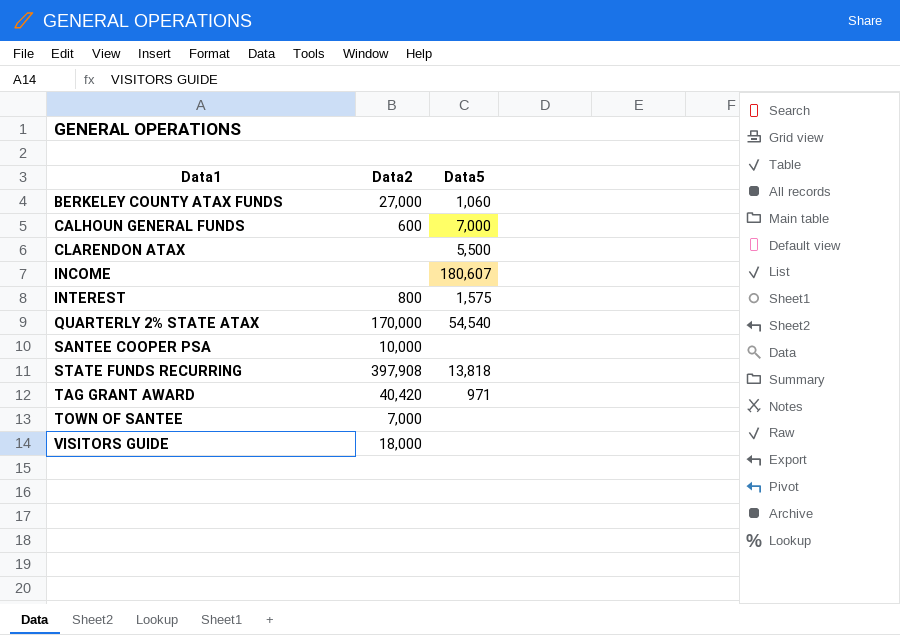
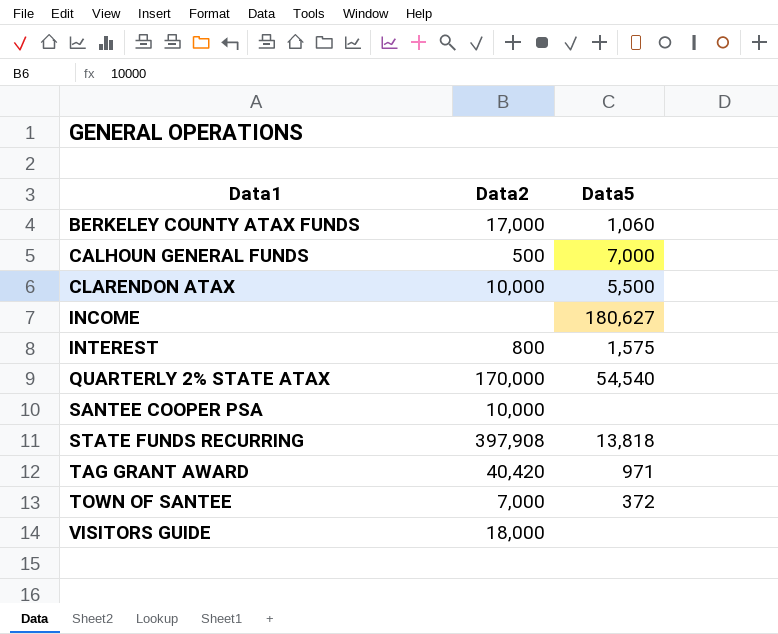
BERKELEY COUNTY ATAX FUNDS | Data2: 27,000 -> 17,000
CALHOUN GENERAL FUNDS | Data2: 600 -> 500
CLARENDON ATAX | Data2: none -> 10,000
INCOME | Data5: 180,607 -> 180,627
TOWN OF SANTEE | Data5: none -> 372

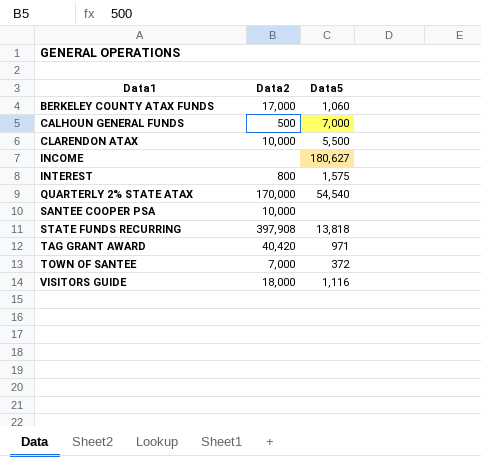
VISITORS GUIDE | Data5: none -> 1,116

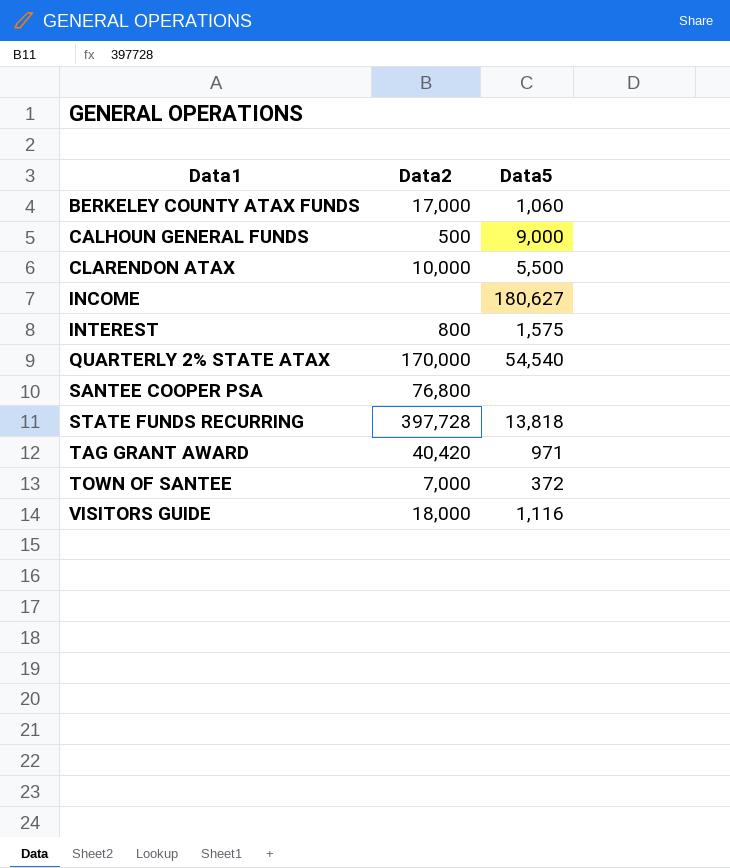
CALHOUN GENERAL FUNDS | Data5: 7,000 -> 9,000
SANTEE COOPER PSA | Data2: 10,000 -> 76,800
STATE FUNDS RECURRING | Data2: 397,908 -> 397,728

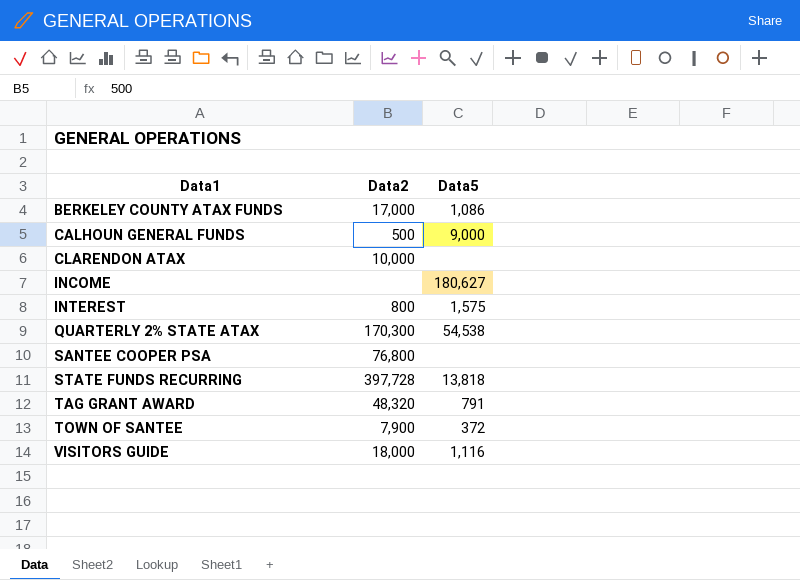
BERKELEY COUNTY ATAX FUNDS | Data5: 1,060 -> 1,086
CLARENDON ATAX | Data5: 5,500 -> none
QUARTERLY 2% STATE ATAX | Data2: 170,000 -> 170,300
QUARTERLY 2% STATE ATAX | Data5: 54,540 -> 54,538
TAG GRANT AWARD | Data2: 40,420 -> 48,320
TAG GRANT AWARD | Data5: 971 -> 791
TOWN OF SANTEE | Data2: 7,000 -> 7,900

